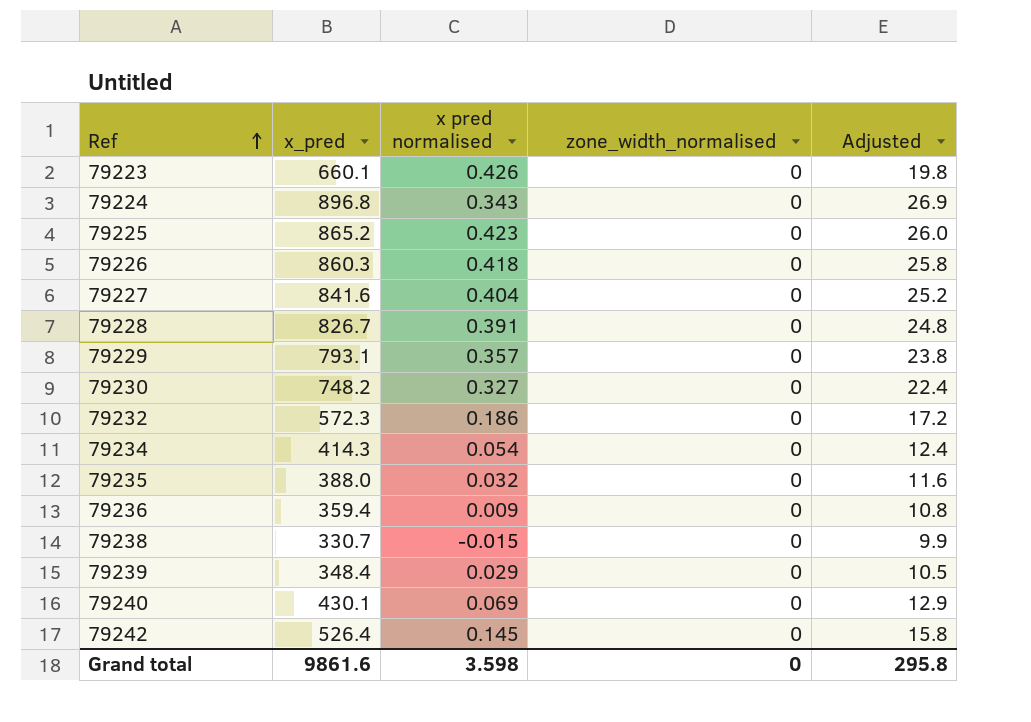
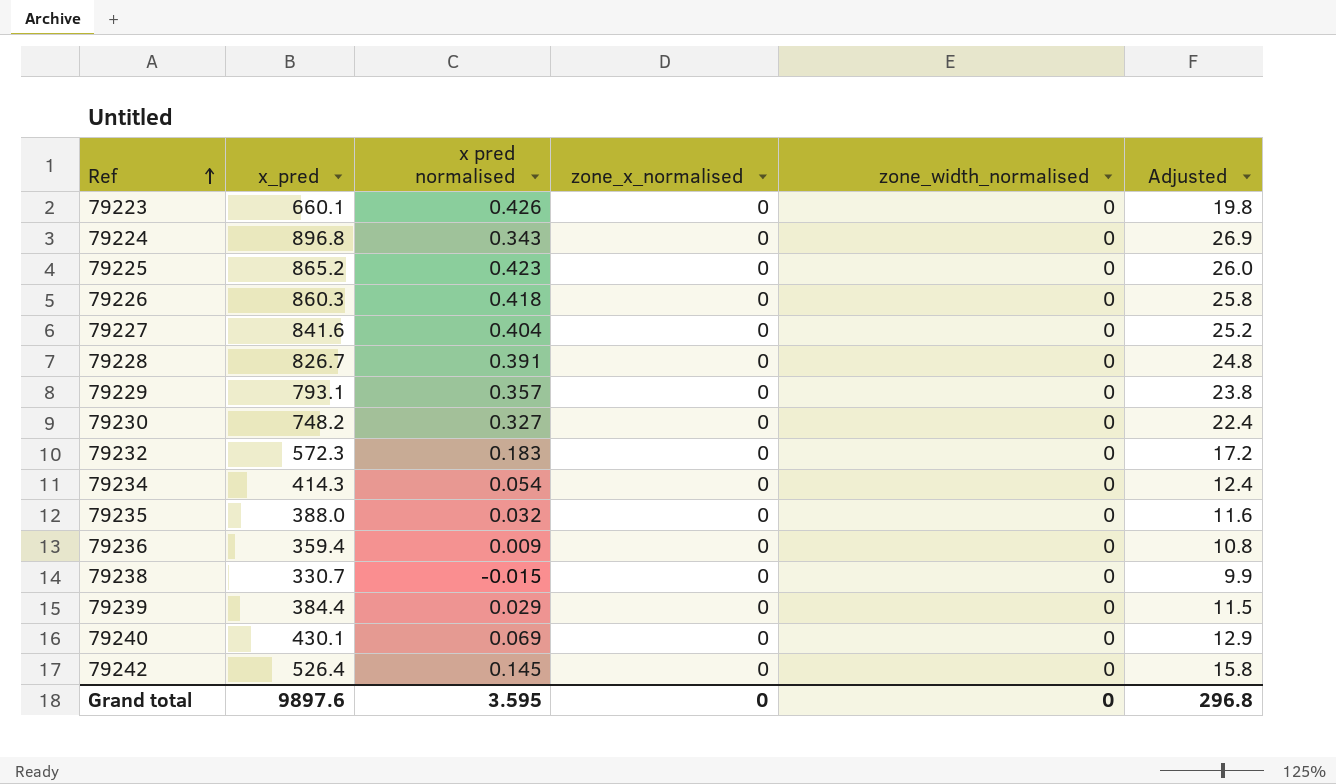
column zone_x_normalised | position: none -> 4
79232 | x pred normalised: 0.186 -> 0.183
79239 | x_pred: 348.4 -> 384.4
79239 | Adjusted: 10.5 -> 11.5
Grand total | x_pred: 9861.6 -> 9897.6
Grand total | x pred normalised: 3.598 -> 3.595
Grand total | Adjusted: 295.8 -> 296.8

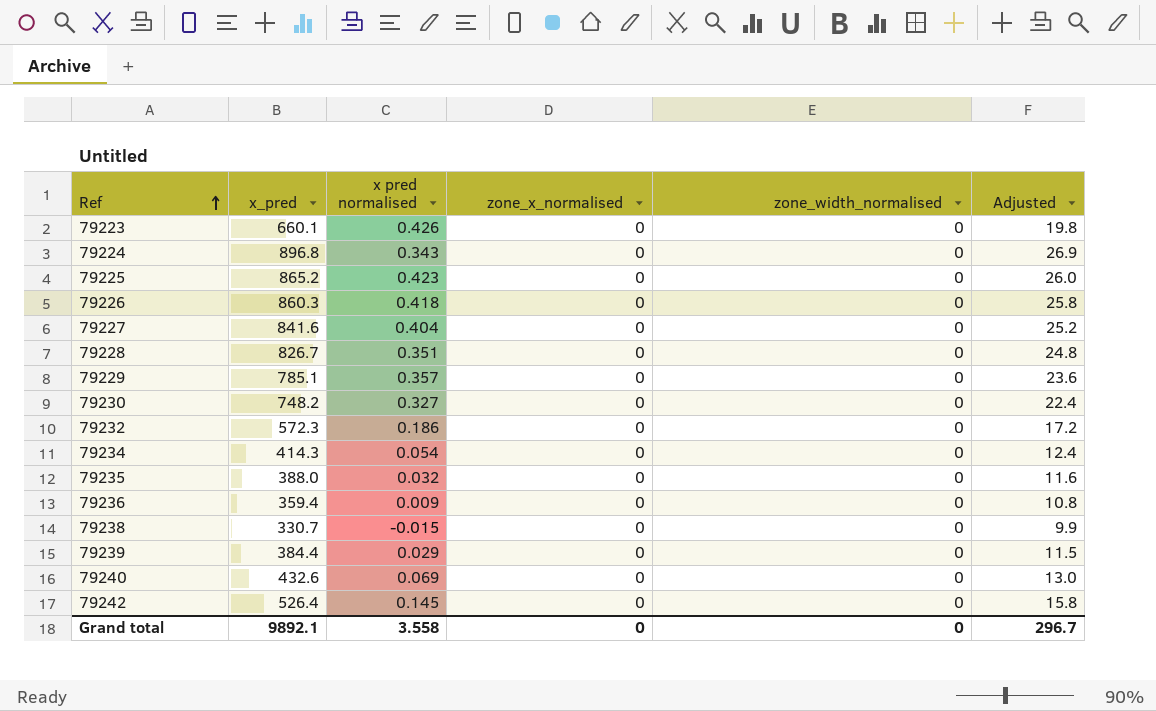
79228 | x pred normalised: 0.391 -> 0.351
79229 | x_pred: 793.1 -> 785.1
79229 | Adjusted: 23.8 -> 23.6
79232 | x pred normalised: 0.183 -> 0.186
79240 | x_pred: 430.1 -> 432.6
79240 | Adjusted: 12.9 -> 13.0
Grand total | x_pred: 9897.6 -> 9892.1
Grand total | x pred normalised: 3.595 -> 3.558
Grand total | Adjusted: 296.8 -> 296.7

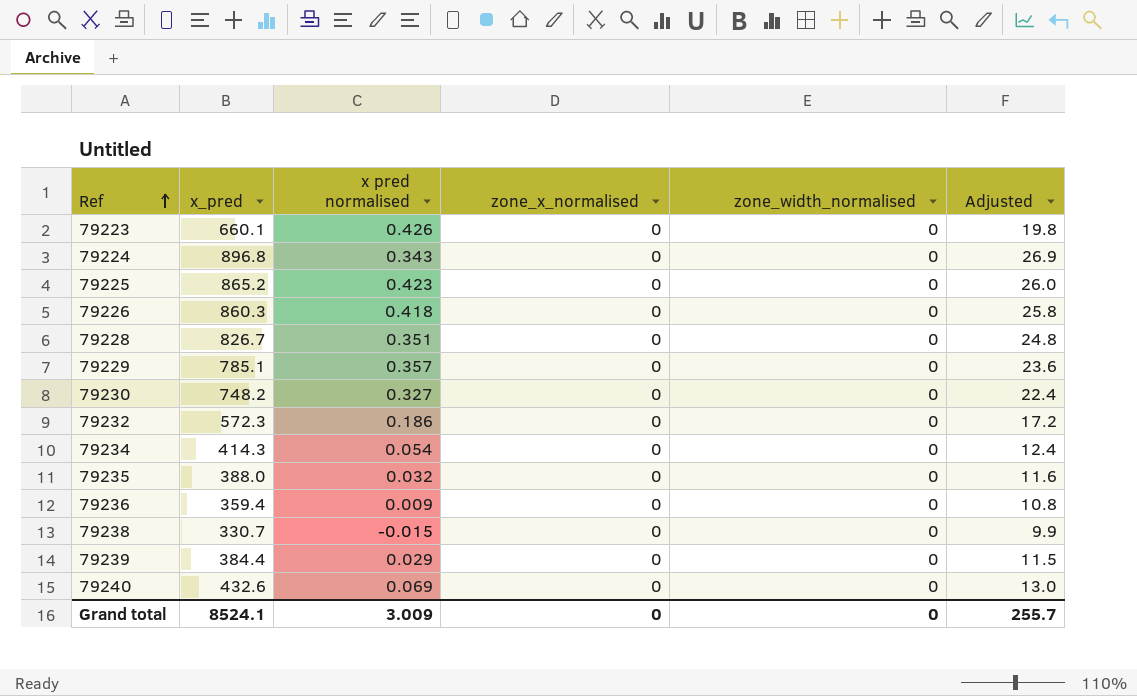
row 79227: 841.6 | 0.404 | 0 | 0 | 25.2 -> none
row 79242: 526.4 | 0.145 | 0 | 0 | 15.8 -> none
Grand total | x_pred: 9892.1 -> 8524.1
Grand total | x pred normalised: 3.558 -> 3.009
Grand total | Adjusted: 296.7 -> 255.7

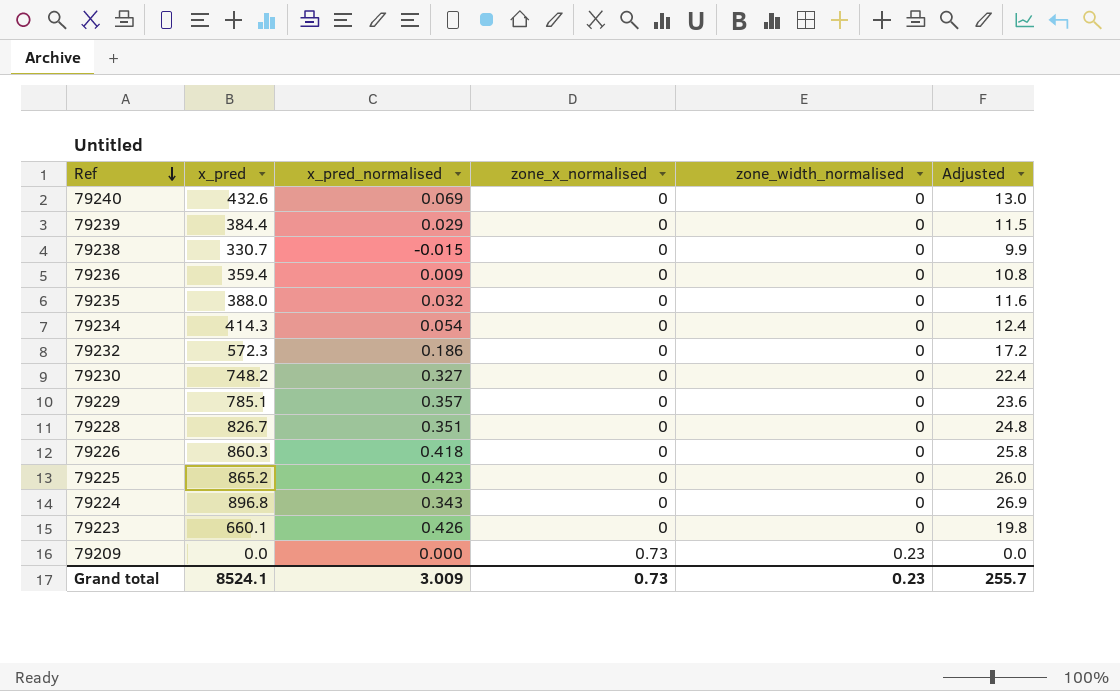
row order: Ref ascending -> Ref descending
column name: x pred normalised -> x_pred_normalised
row 79209: none -> 0.0 | 0.000 | 0.73 | 0.23 | 0.0
Grand total | zone_x_normalised: 0 -> 0.73
Grand total | zone_width_normalised: 0 -> 0.23

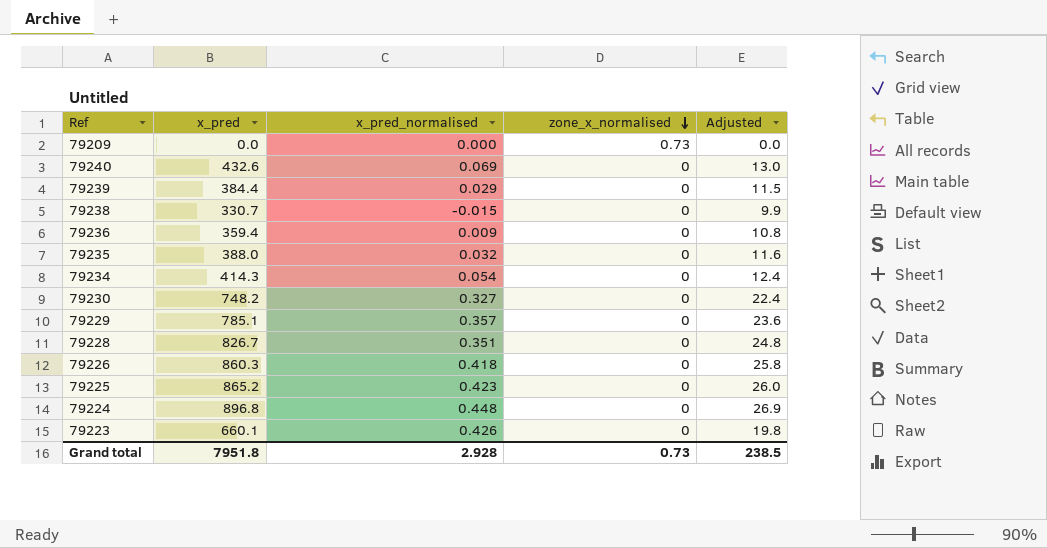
row order: Ref descending -> zone_x_normalised descending
column zone_width_normalised | position: 5 -> none
row 79232: 572.3 | 0.186 | 0 | 0 | 17.2 -> none
79224 | x_pred_normalised: 0.343 -> 0.448
Grand total | x_pred: 8524.1 -> 7951.8
Grand total | x_pred_normalised: 3.009 -> 2.928
Grand total | Adjusted: 255.7 -> 238.5

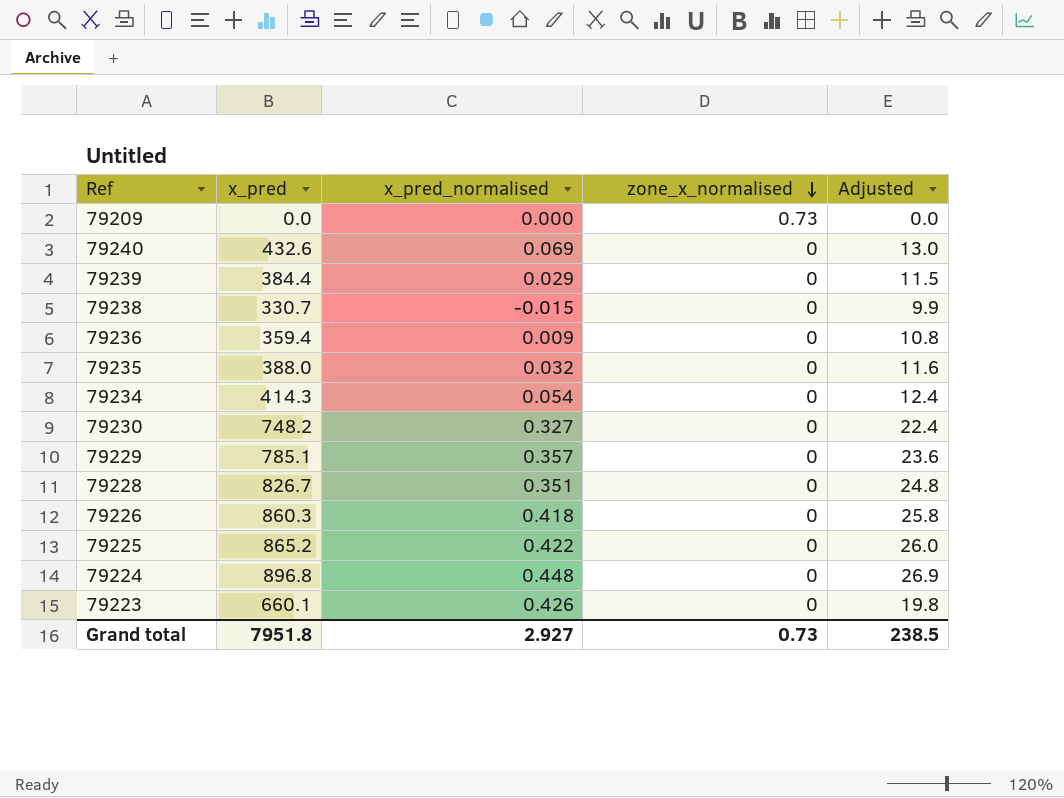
79225 | x_pred_normalised: 0.423 -> 0.422
Grand total | x_pred_normalised: 2.928 -> 2.927

